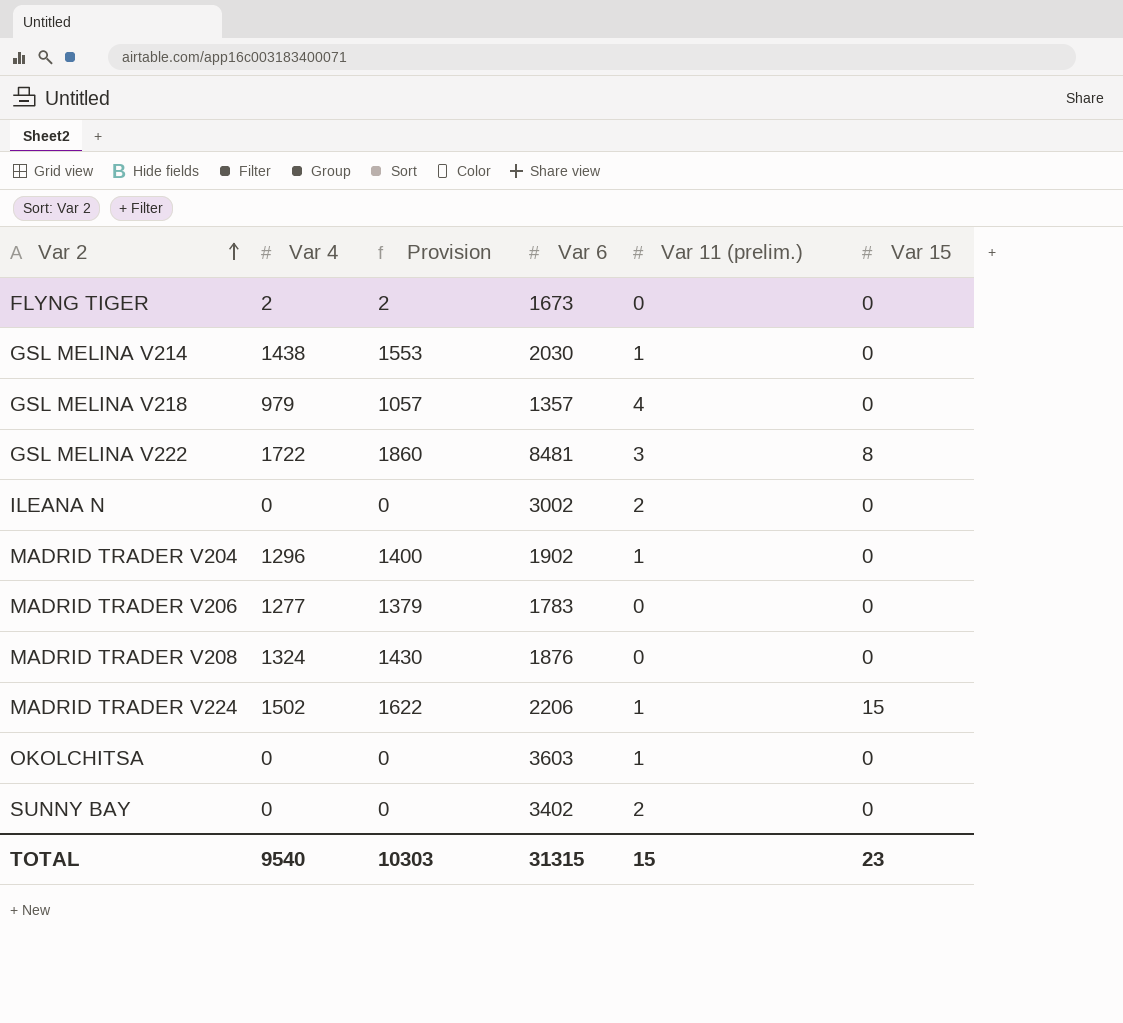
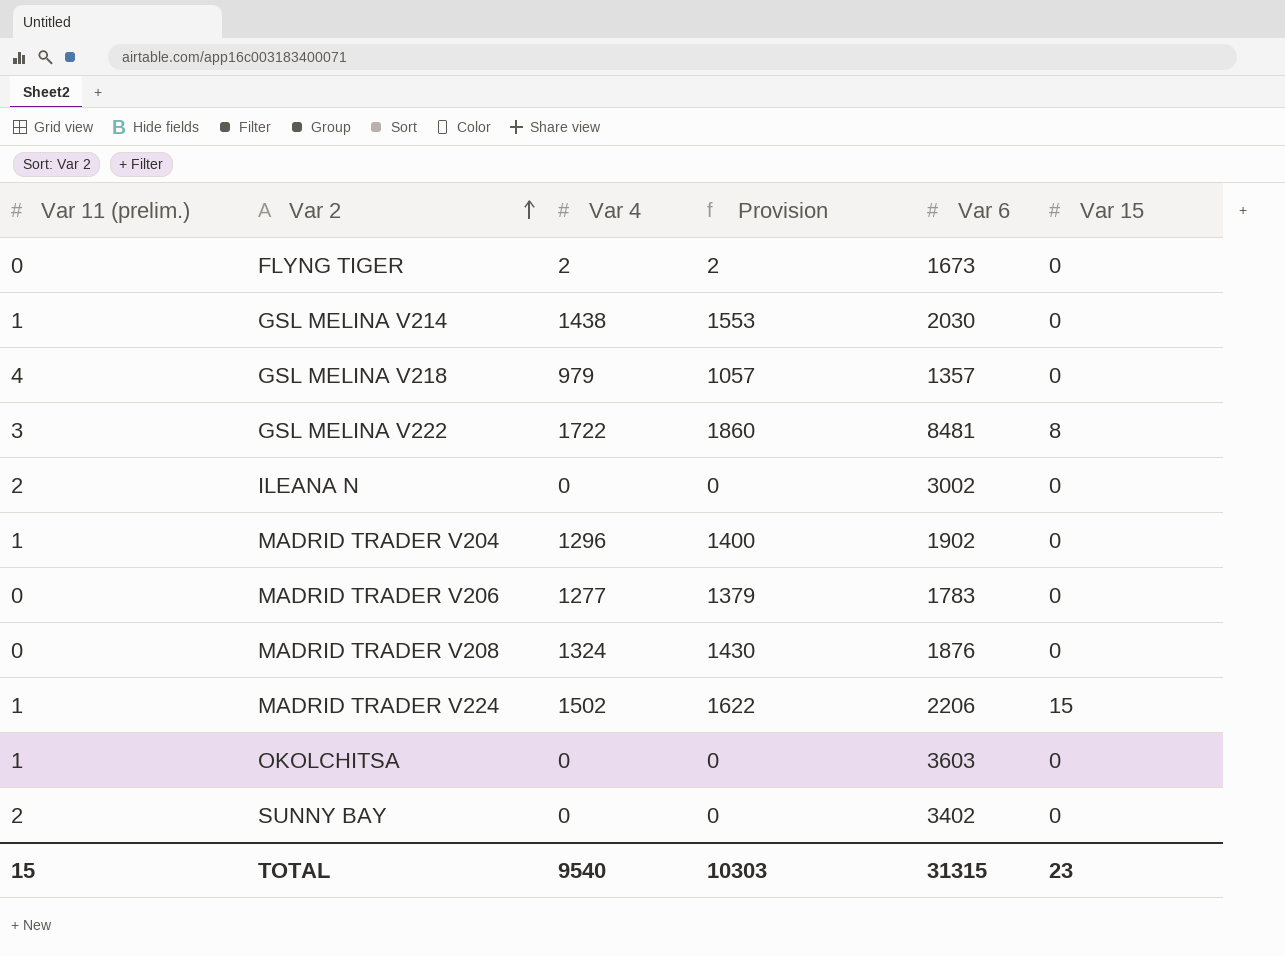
column Var 11 (prelim.) | position: 5 -> 1

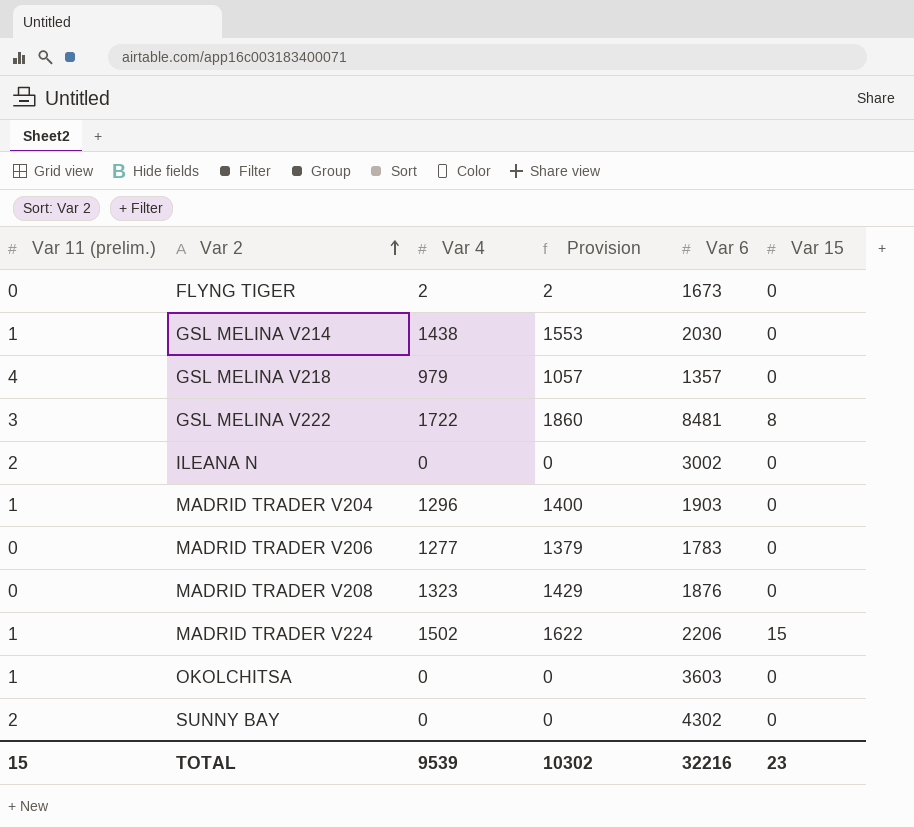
MADRID TRADER V204 | Var 6: 1902 -> 1903
MADRID TRADER V208 | Var 4: 1324 -> 1323
MADRID TRADER V208 | Provision: 1430 -> 1429
SUNNY BAY | Var 6: 3402 -> 4302
TOTAL | Var 4: 9540 -> 9539
TOTAL | Provision: 10303 -> 10302
TOTAL | Var 6: 31315 -> 32216

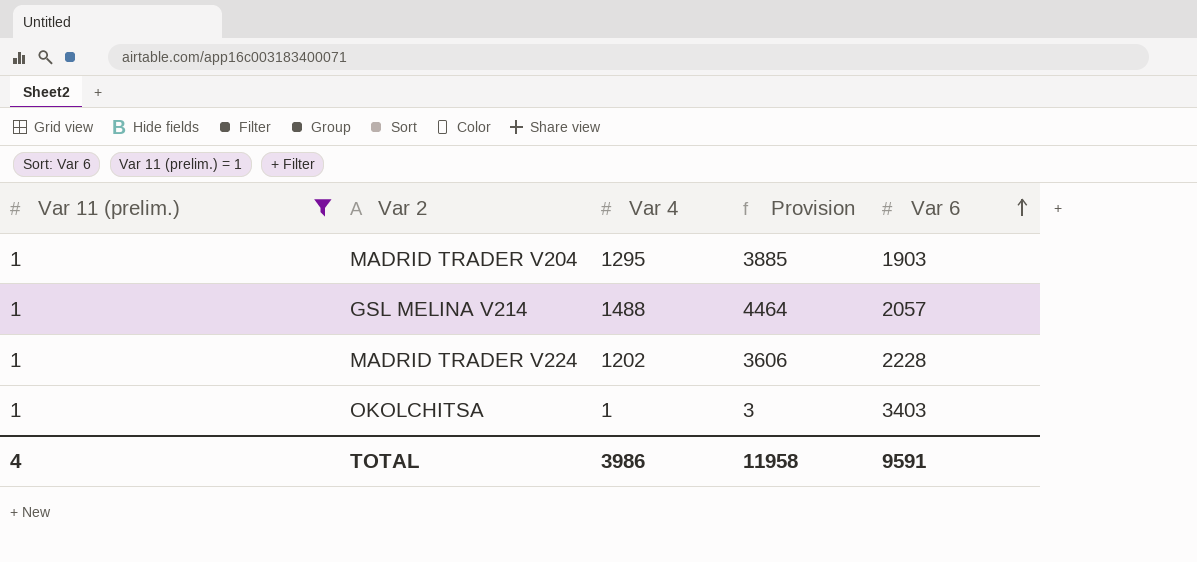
filter: none -> Var 11 (prelim.) = 1
row order: Var 2 ascending -> Var 6 ascending
column Var 15 | position: 6 -> none
column Provision | formula: [Var 4] * 1.08 -> [Var 4] * 3
MADRID TRADER V204 | Var 4: 1296 -> 1295
GSL MELINA V214 | Var 4: 1438 -> 1488
GSL MELINA V214 | Var 6: 2030 -> 2057
MADRID TRADER V224 | Var 4: 1502 -> 1202
MADRID TRADER V224 | Var 6: 2206 -> 2228
OKOLCHITSA | Var 4: 0 -> 1
OKOLCHITSA | Var 6: 3603 -> 3403
TOTAL | Var 11 (prelim.): 15 -> 4
TOTAL | Var 4: 9539 -> 3986
TOTAL | Provision: 10302 -> 11958
TOTAL | Var 6: 32216 -> 9591

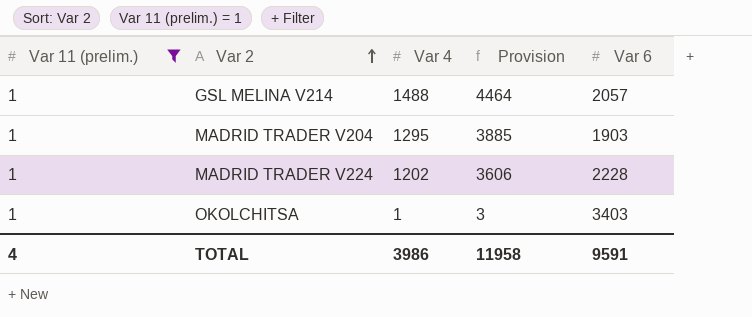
row order: Var 6 ascending -> Var 2 ascending

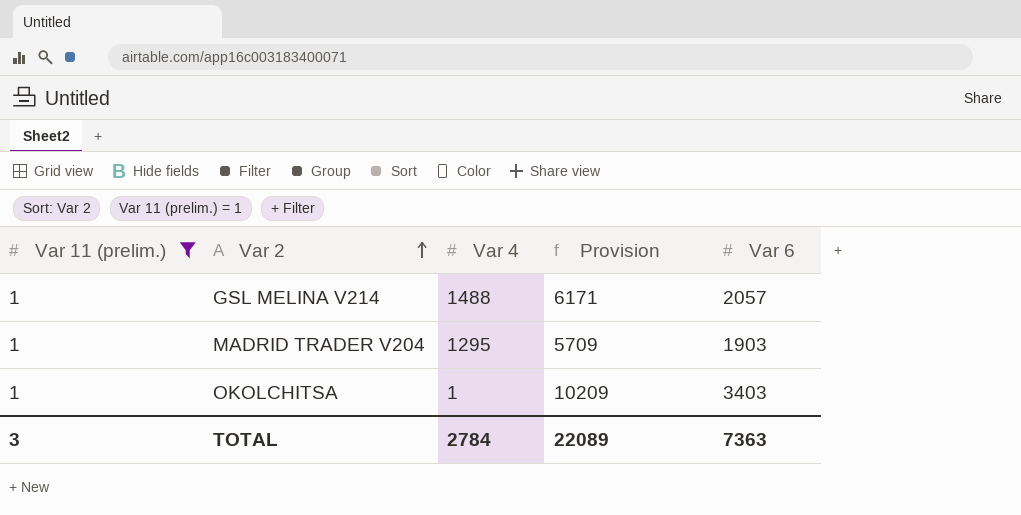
column Provision | formula: [Var 4] * 3 -> [Var 6] * 3
row MADRID TRADER V224: 1 | 1202 | 3606 | 2228 -> none
TOTAL | Var 11 (prelim.): 4 -> 3
TOTAL | Var 4: 3986 -> 2784
TOTAL | Provision: 11958 -> 22089
TOTAL | Var 6: 9591 -> 7363

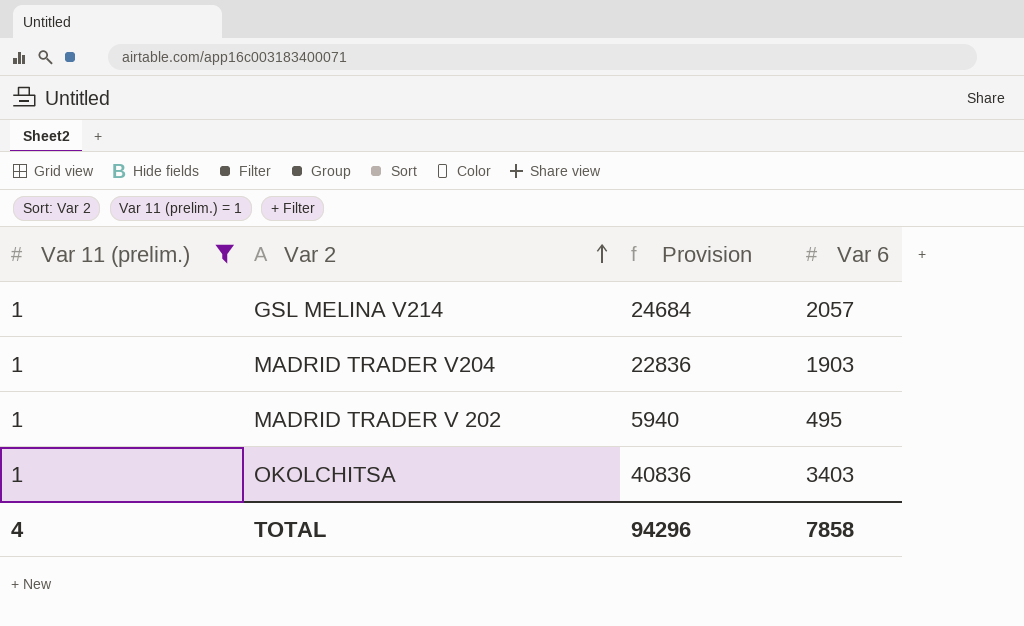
column Var 4 | position: 3 -> none
column Provision | formula: [Var 6] * 3 -> [Var 6] * 12
row MADRID TRADER V 202: none -> 1 | 5940 | 495
TOTAL | Var 11 (prelim.): 3 -> 4
TOTAL | Provision: 22089 -> 94296
TOTAL | Var 6: 7363 -> 7858

